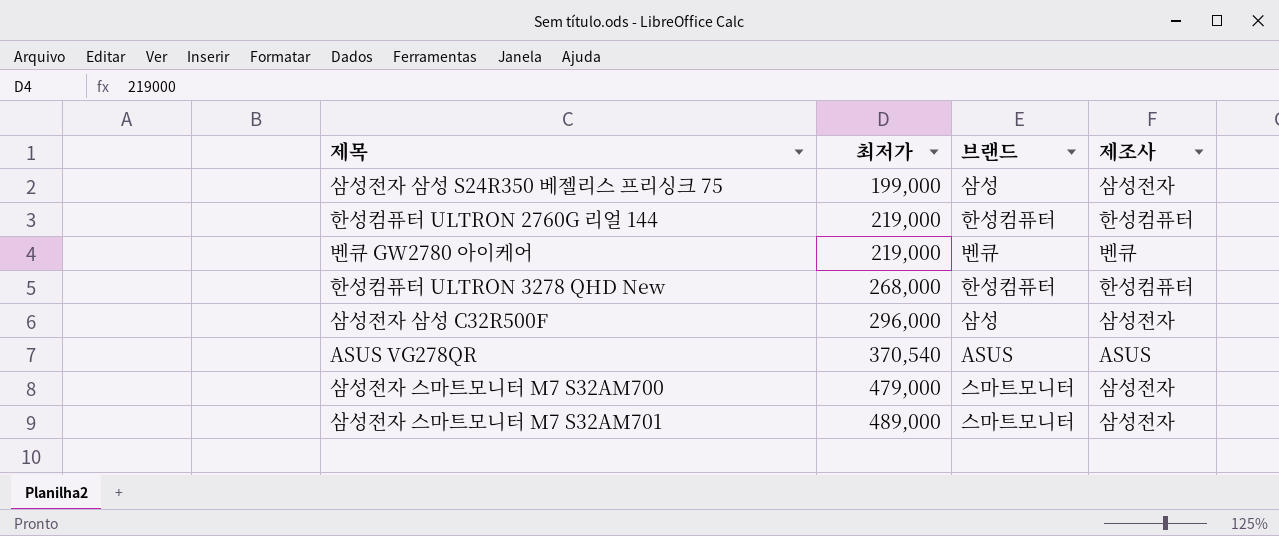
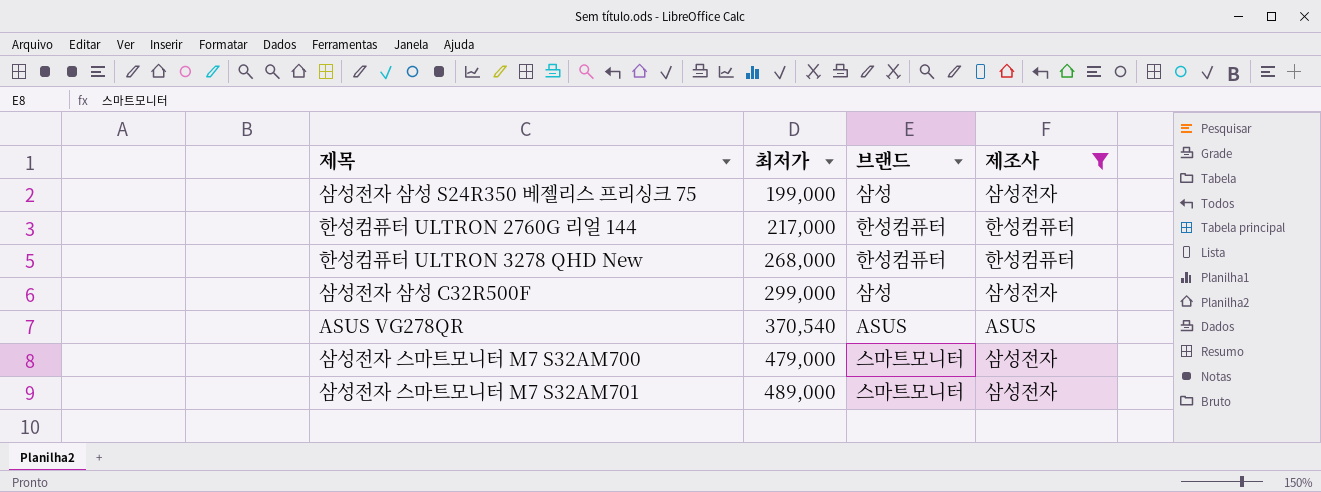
filter: none -> 제조사 != 벤큐
한성컴퓨터 ULTRON 2760G 리얼 144 | 최저가: 219,000 -> 217,000
삼성전자 삼성 C32R500F | 최저가: 296,000 -> 299,000

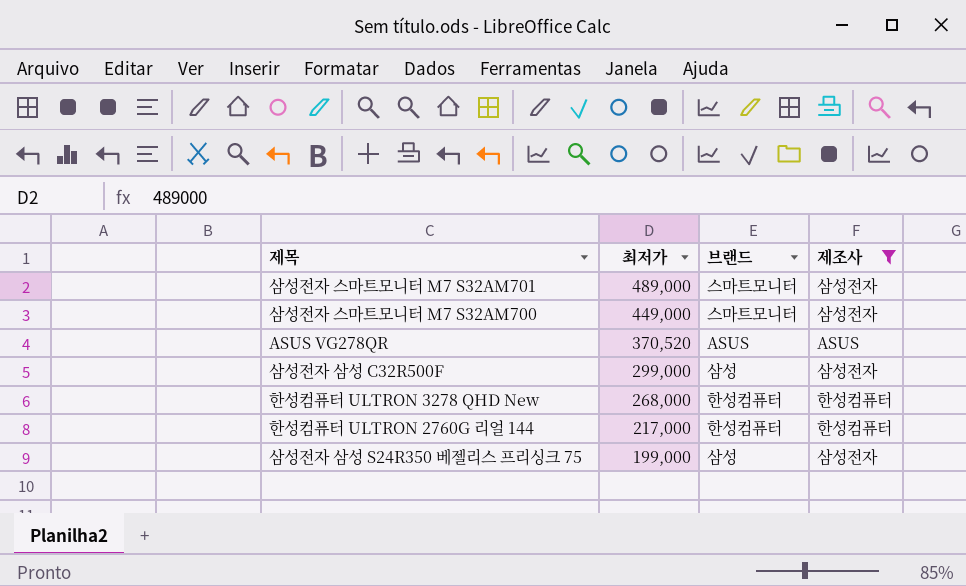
row order: 최저가 ascending -> 최저가 descending
삼성전자 스마트모니터 M7 S32AM700 | 최저가: 479,000 -> 449,000
ASUS VG278QR | 최저가: 370,540 -> 370,520

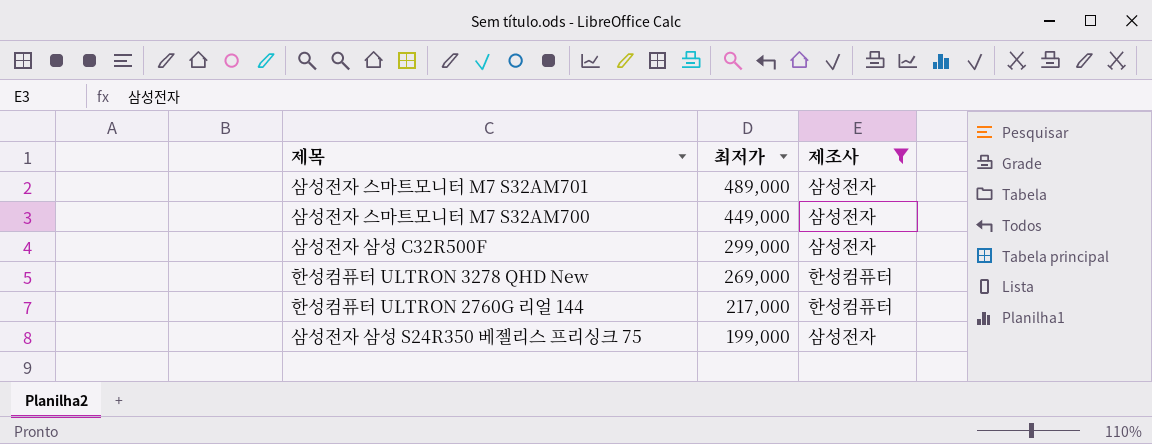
column 브랜드 | position: 3 -> none
row ASUS VG278QR: 370,520 | ASUS | ASUS -> none
한성컴퓨터 ULTRON 3278 QHD New | 최저가: 268,000 -> 269,000

